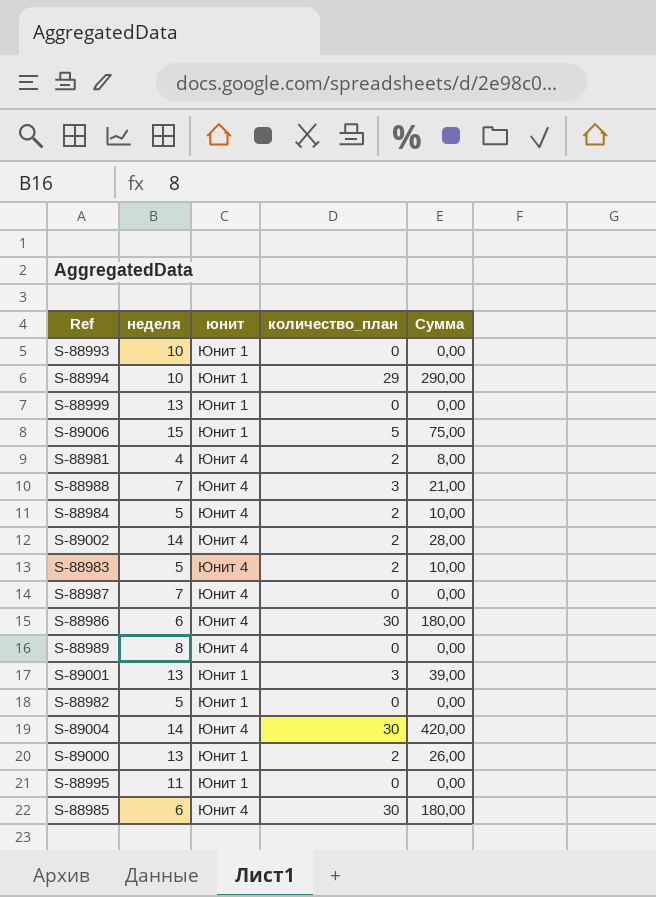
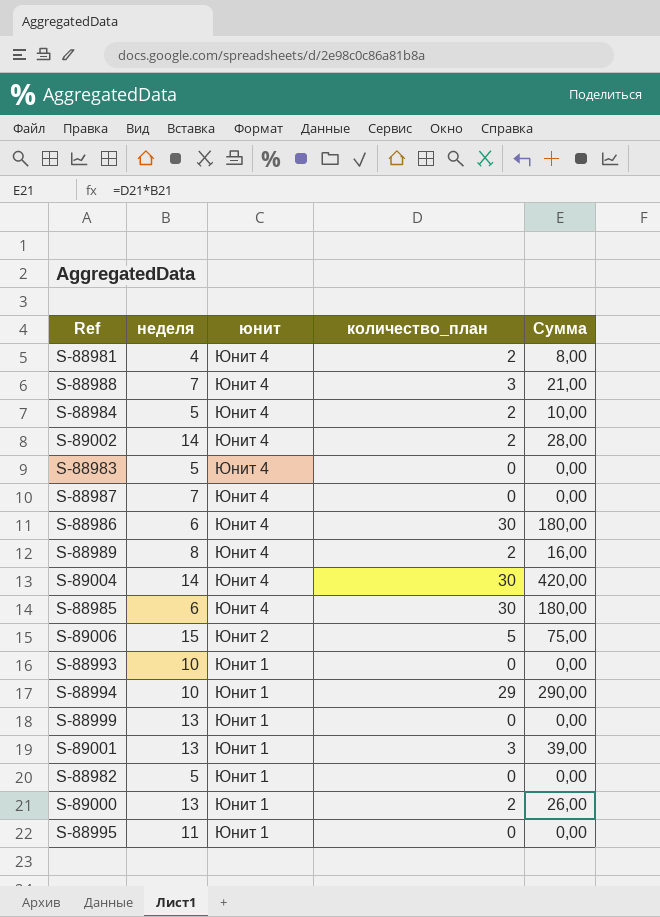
row order: none -> юнит descending
S-88983 | количество_план: 2 -> 0
S-88983 | Сумма: 10,00 -> 0,00
S-88989 | количество_план: 0 -> 2
S-88989 | Сумма: 0,00 -> 16,00
S-89006 | юнит: Юнит 1 -> Юнит 2

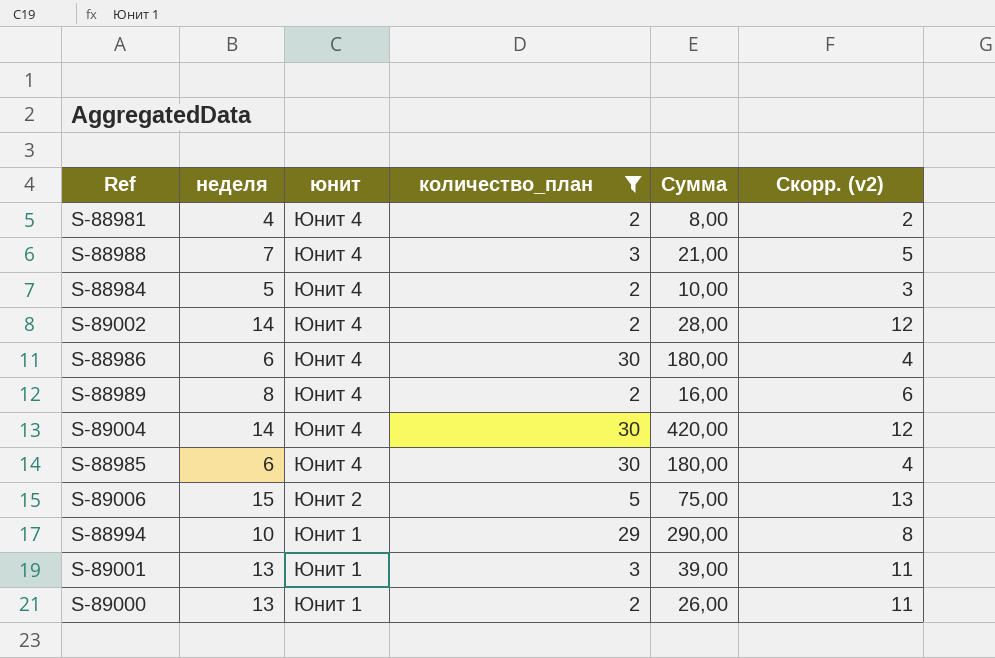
filter: none -> количество_план != 0
column Скорр. (v2) | formula: none -> [неделя] - 2

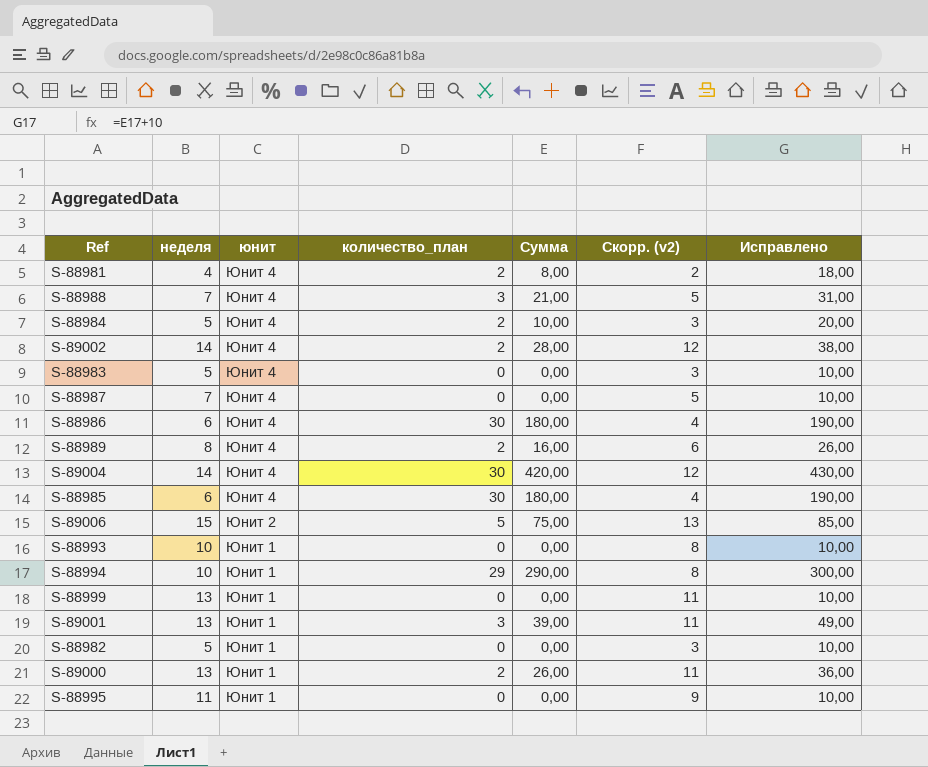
filter: количество_план != 0 -> none
column Исправлено | formula: none -> [Сумма] + 10

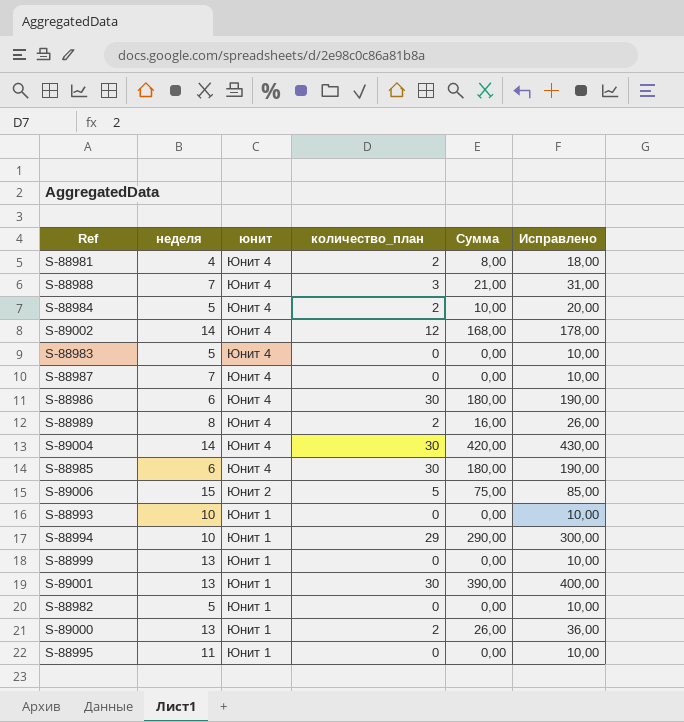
column Скорр. (v2) | formula: [неделя] - 2 -> none
S-89002 | количество_план: 2 -> 12
S-89002 | Сумма: 28,00 -> 168,00
S-89002 | Исправлено: 38,00 -> 178,00
S-89001 | количество_план: 3 -> 30
S-89001 | Сумма: 39,00 -> 390,00
S-89001 | Исправлено: 49,00 -> 400,00

